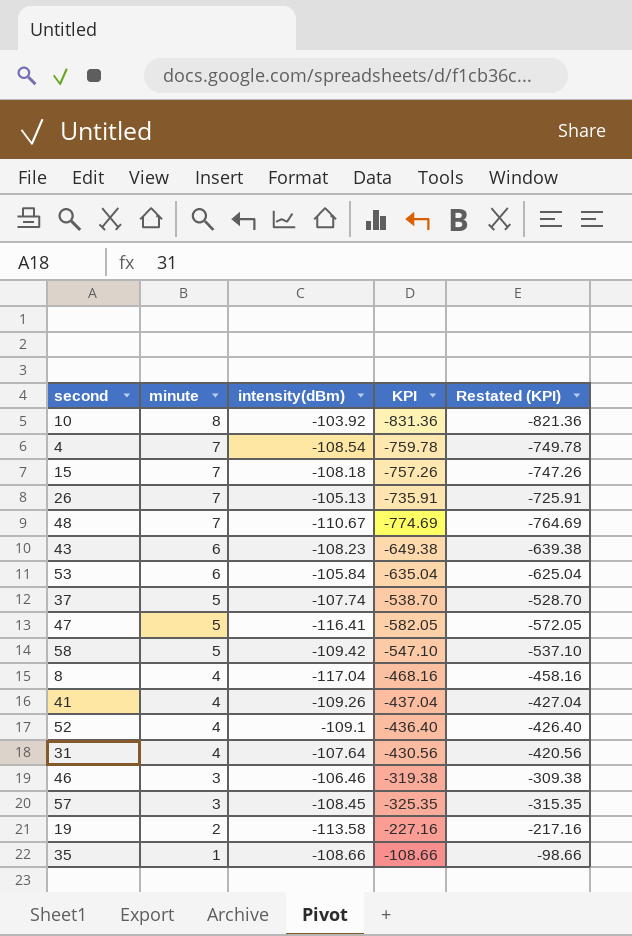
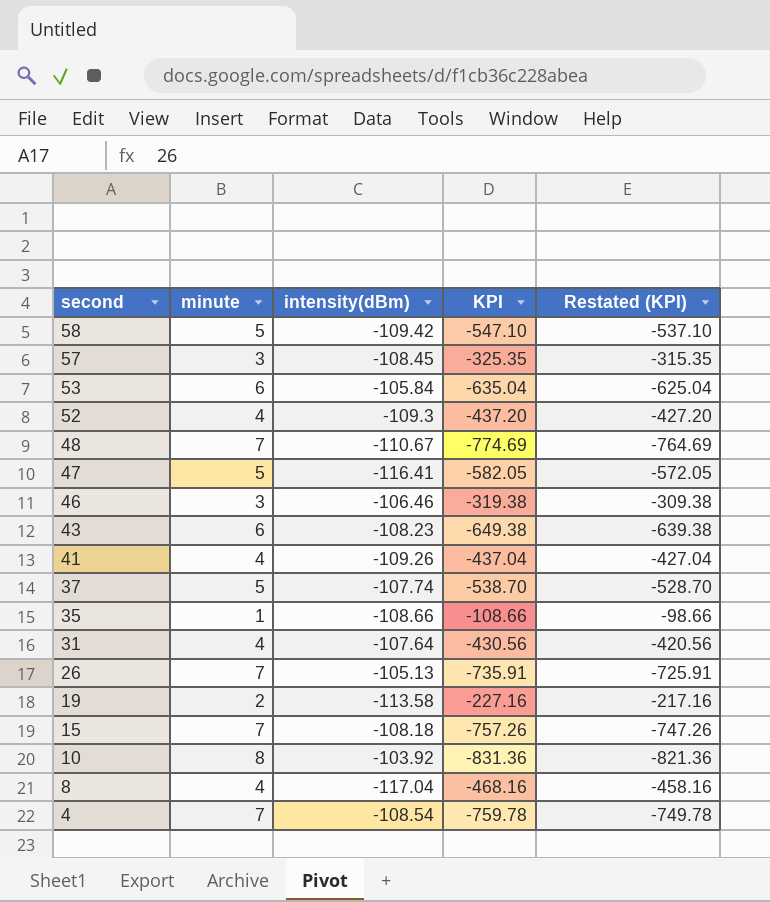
row order: minute descending -> second descending
52 | intensity(dBm): -109.1 -> -109.3
52 | KPI: -436.40 -> -437.20
52 | Restated (KPI): -426.40 -> -427.20

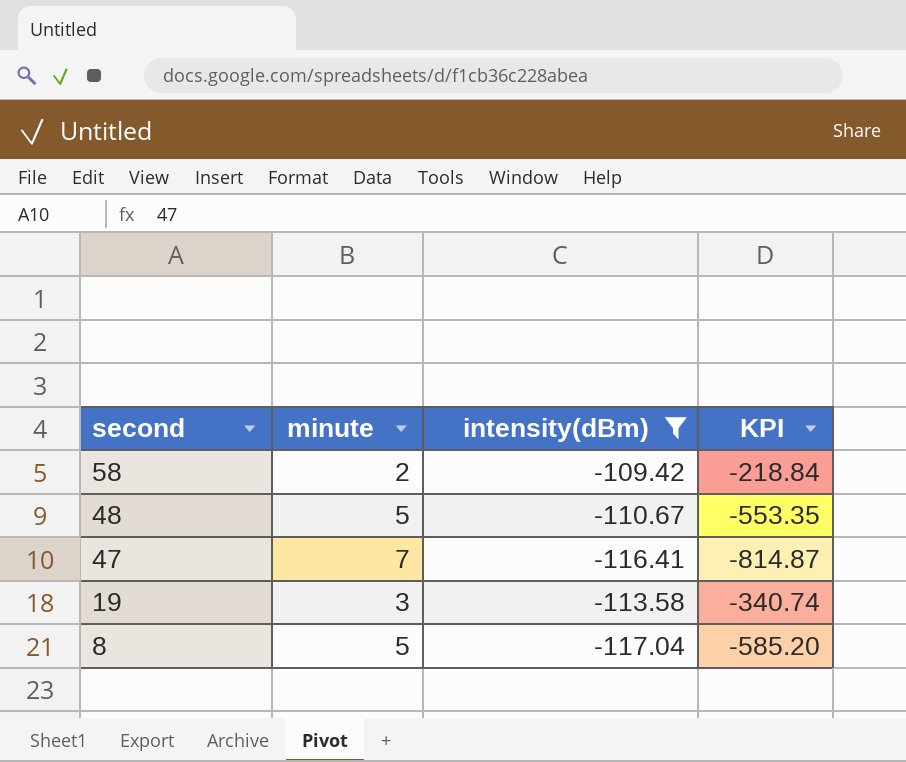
filter: none -> intensity(dBm) <= -109.42
column Restated (KPI) | formula: [KPI] + 10 -> none
58 | minute: 5 -> 2
58 | KPI: -547.10 -> -218.84
48 | minute: 7 -> 5
48 | KPI: -774.69 -> -553.35
47 | minute: 5 -> 7
47 | KPI: -582.05 -> -814.87
19 | minute: 2 -> 3
19 | KPI: -227.16 -> -340.74
8 | minute: 4 -> 5
8 | KPI: -468.16 -> -585.20

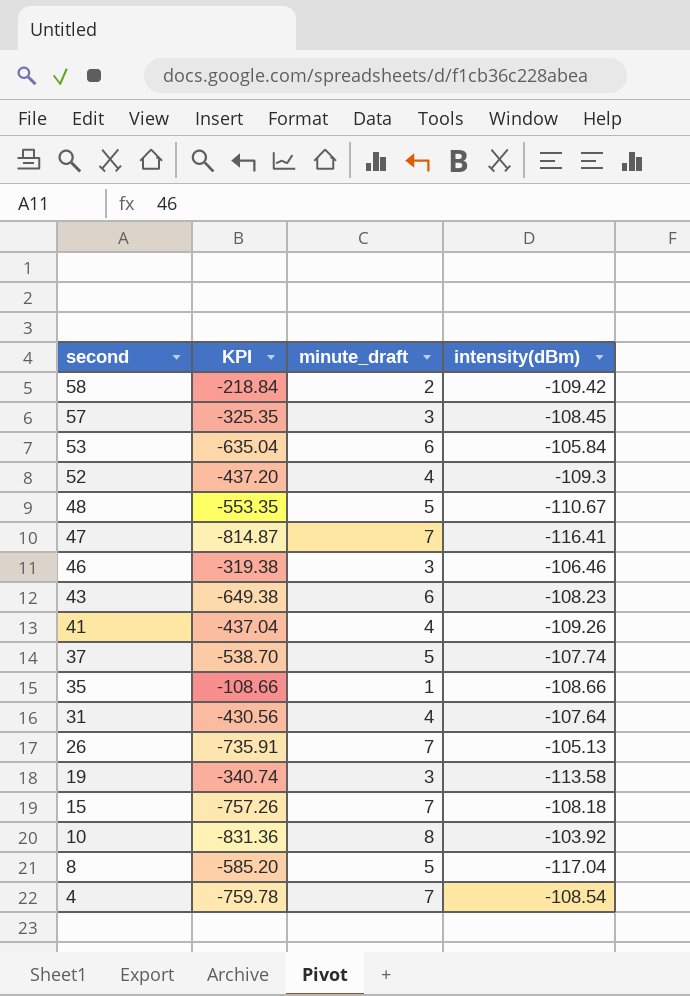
filter: intensity(dBm) <= -109.42 -> none
column KPI | position: 4 -> 2
column name: minute -> minute_draft

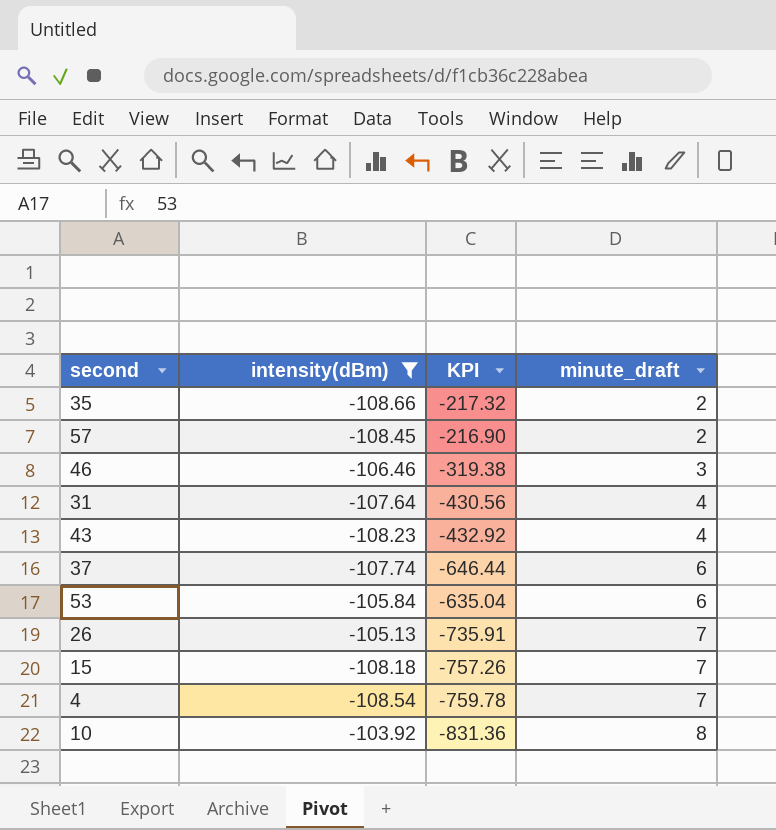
filter: none -> intensity(dBm) >= -108.66
row order: second descending -> minute_draft ascending
column intensity(dBm) | position: 4 -> 2
35 | KPI: -108.66 -> -217.32
35 | minute_draft: 1 -> 2
57 | KPI: -325.35 -> -216.90
57 | minute_draft: 3 -> 2
43 | KPI: -649.38 -> -432.92
43 | minute_draft: 6 -> 4
37 | KPI: -538.70 -> -646.44
37 | minute_draft: 5 -> 6

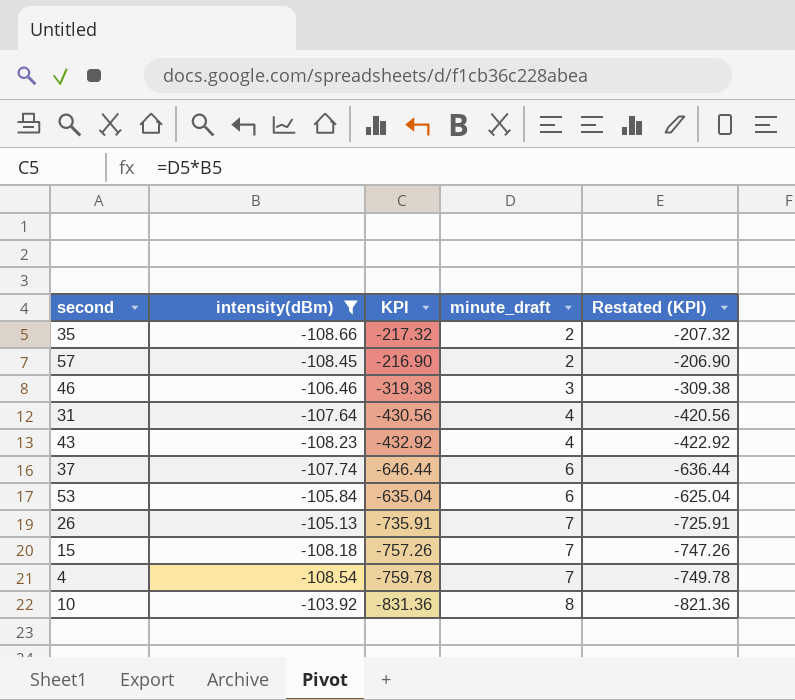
column Restated (KPI) | formula: none -> [KPI] + 10

